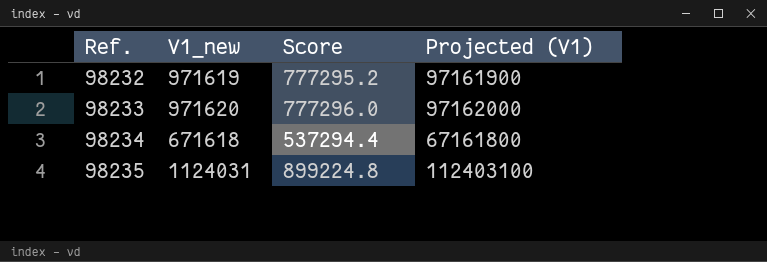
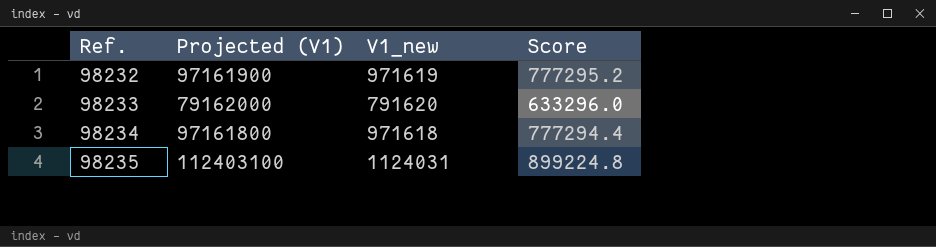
column Projected (V1) | position: 4 -> 2
98233 | Projected (V1): 97162000 -> 79162000
98233 | V1_new: 971620 -> 791620
98233 | Score: 777296.0 -> 633296.0
98234 | Projected (V1): 67161800 -> 97161800
98234 | V1_new: 671618 -> 971618
98234 | Score: 537294.4 -> 777294.4

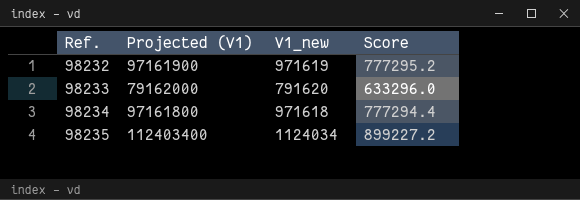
98235 | Projected (V1): 112403100 -> 112403400
98235 | V1_new: 1124031 -> 1124034
98235 | Score: 899224.8 -> 899227.2

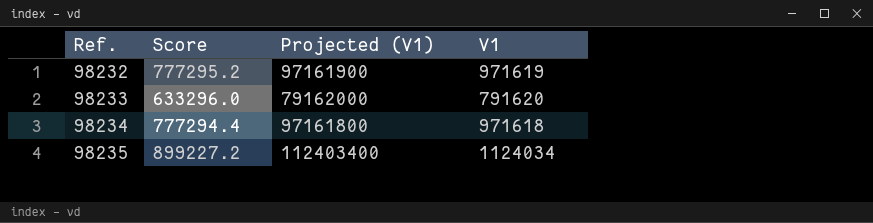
column Score | position: 4 -> 2
column name: V1_new -> V1

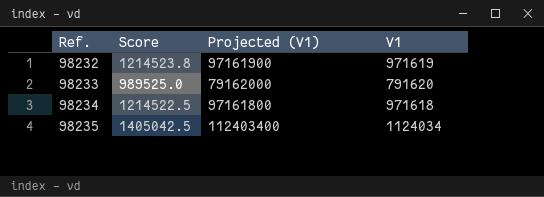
column Score | formula: [V1] * 0.8 -> [V1] * 1.25

